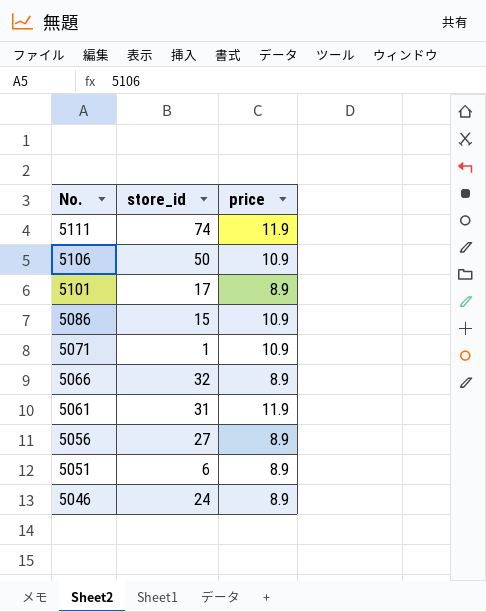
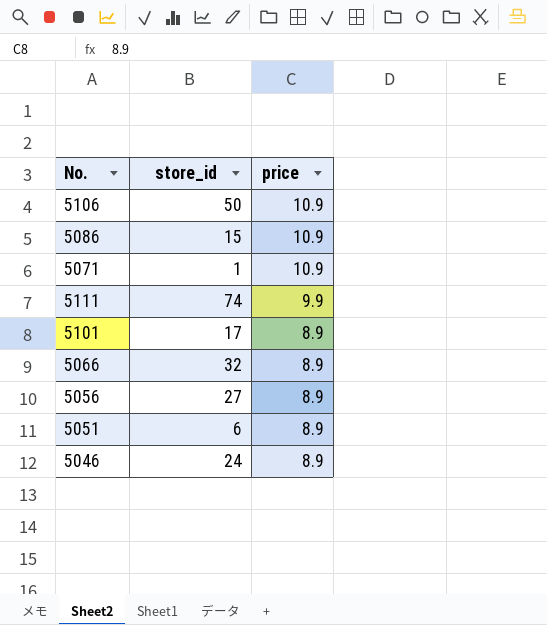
row order: No. descending -> price descending
row 5061: 31 | 11.9 -> none
5111 | price: 11.9 -> 9.9

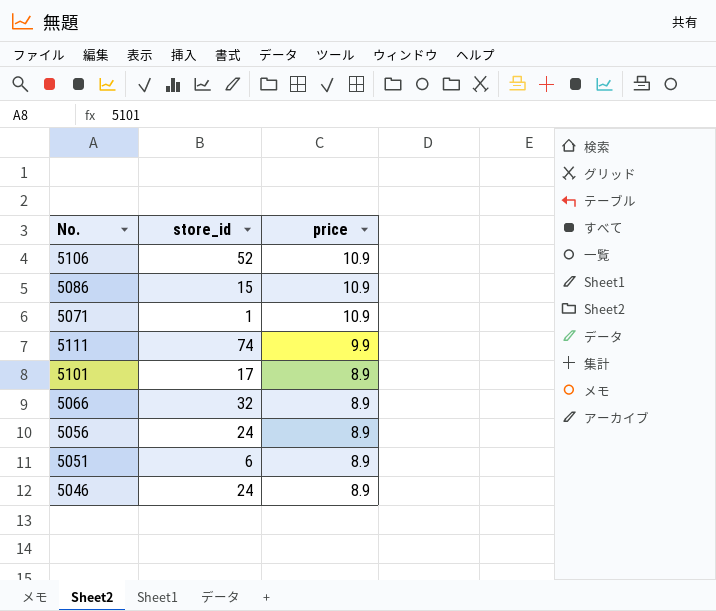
5106 | store_id: 50 -> 52
5056 | store_id: 27 -> 24

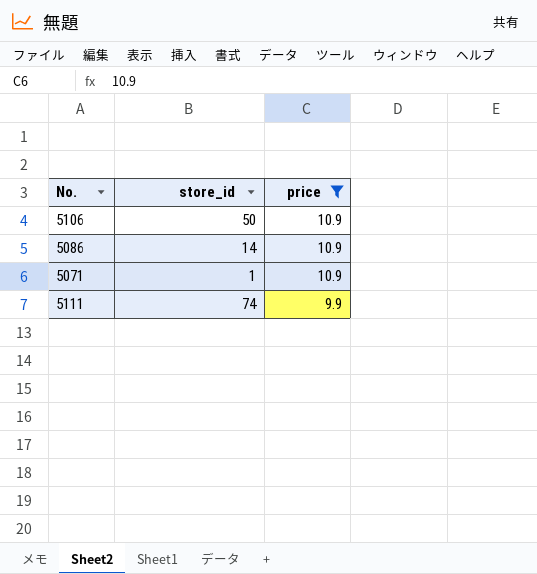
filter: none -> price != 8.9
5106 | store_id: 52 -> 50
5086 | store_id: 15 -> 14

